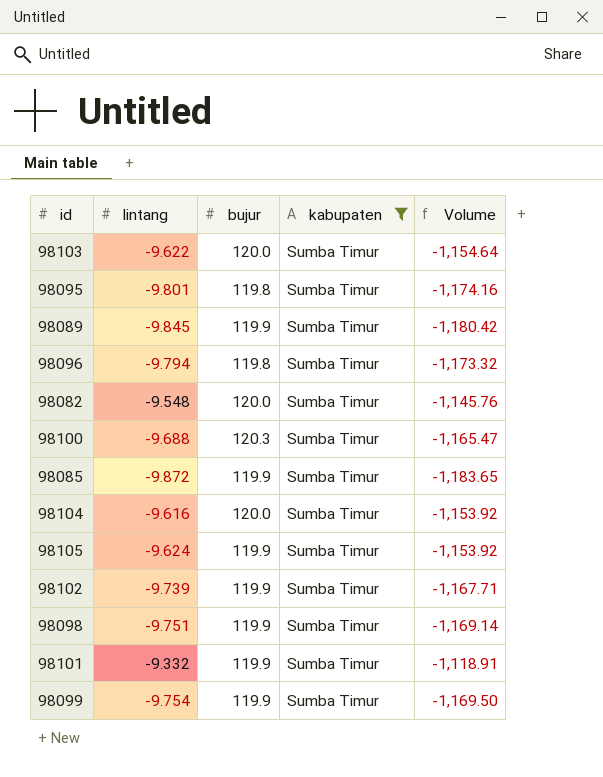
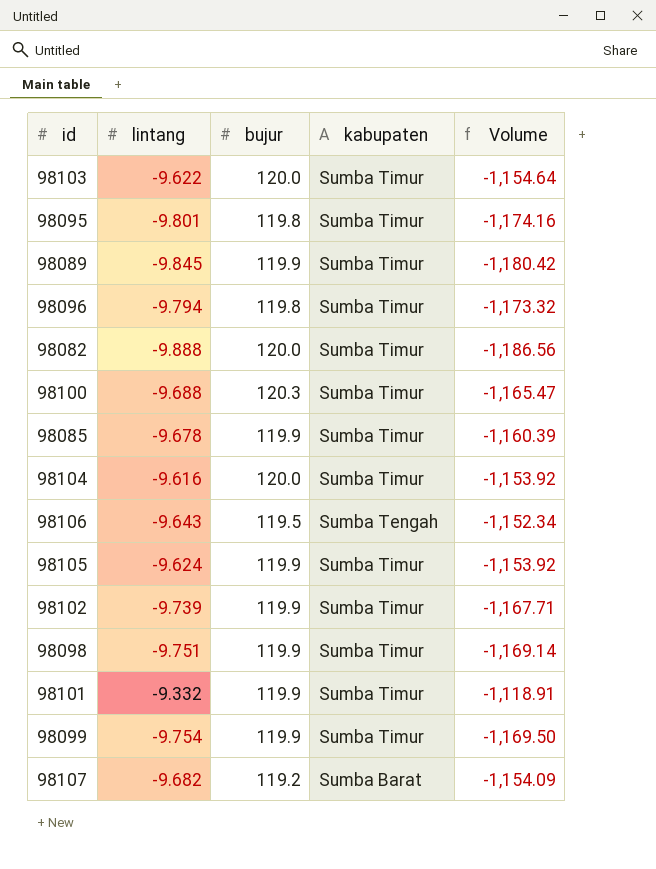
filter: kabupaten = Sumba Timur -> none
98082 | lintang: -9.548 -> -9.888
98082 | Volume: -1,145.76 -> -1,186.56
98085 | lintang: -9.872 -> -9.678
98085 | Volume: -1,183.65 -> -1,160.39

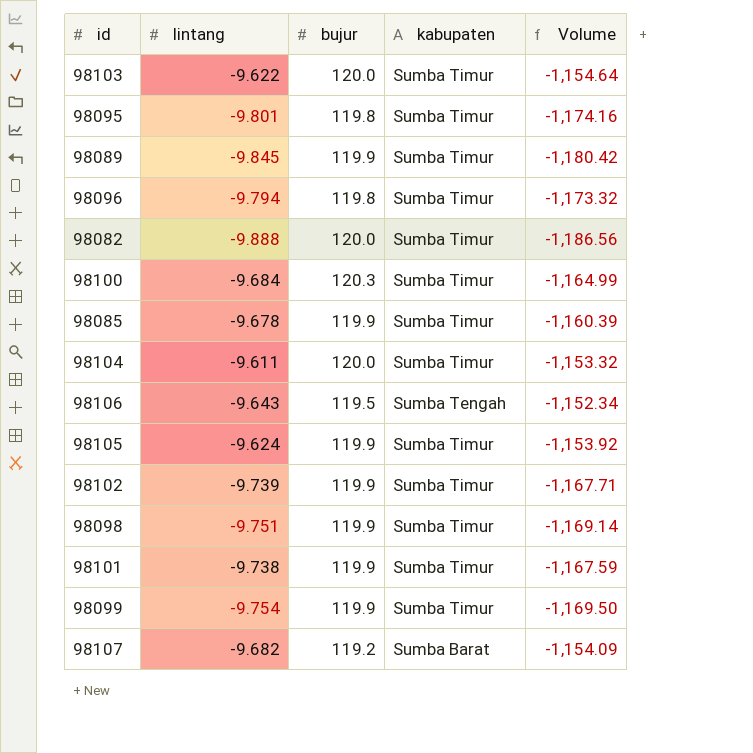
98100 | lintang: -9.688 -> -9.684
98100 | Volume: -1,165.47 -> -1,164.99
98104 | lintang: -9.616 -> -9.611
98104 | Volume: -1,153.92 -> -1,153.32
98101 | lintang: -9.332 -> -9.738
98101 | Volume: -1,118.91 -> -1,167.59

